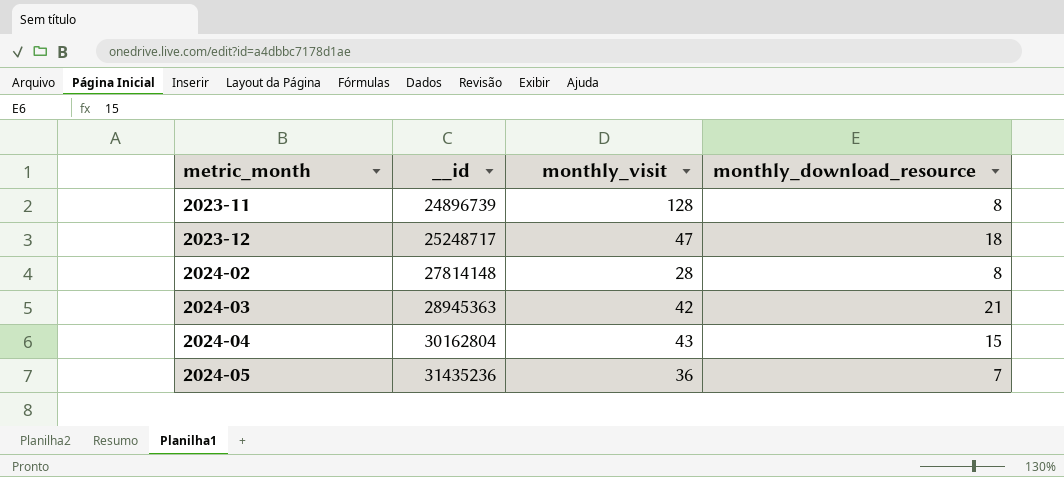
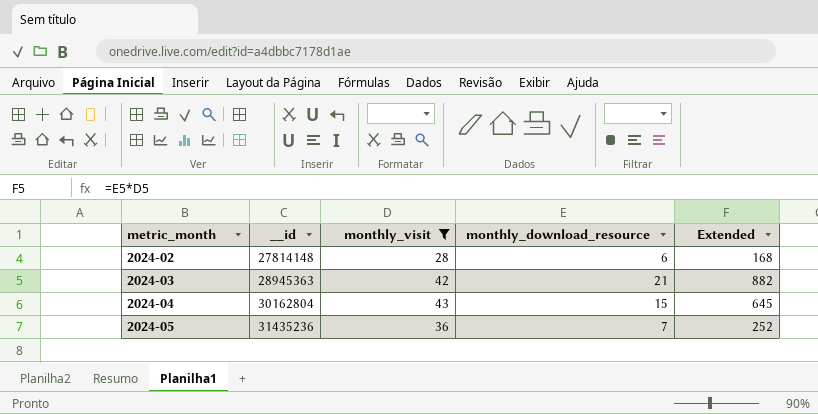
filter: none -> monthly_visit <= 43
column Extended | formula: none -> [monthly_visit] * [monthly_download_resource]
2024-02 | monthly_download_resource: 8 -> 6

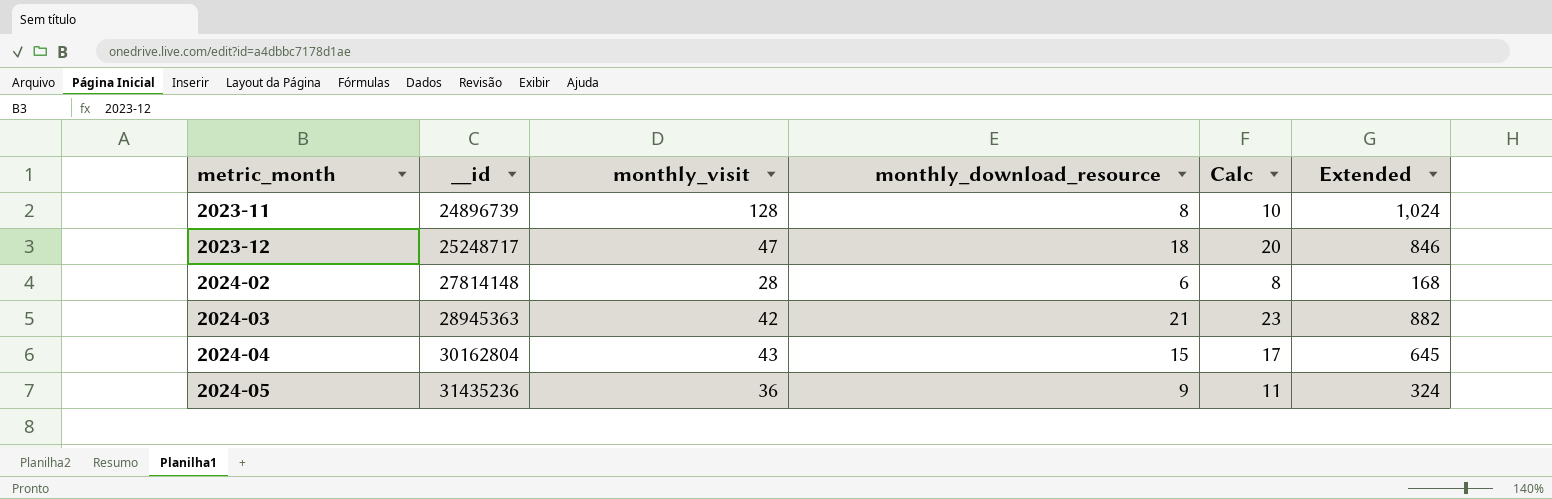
filter: monthly_visit <= 43 -> none
column Calc | formula: none -> [monthly_download_resource] + 2
2024-05 | monthly_download_resource: 7 -> 9
2024-05 | Extended: 252 -> 324

